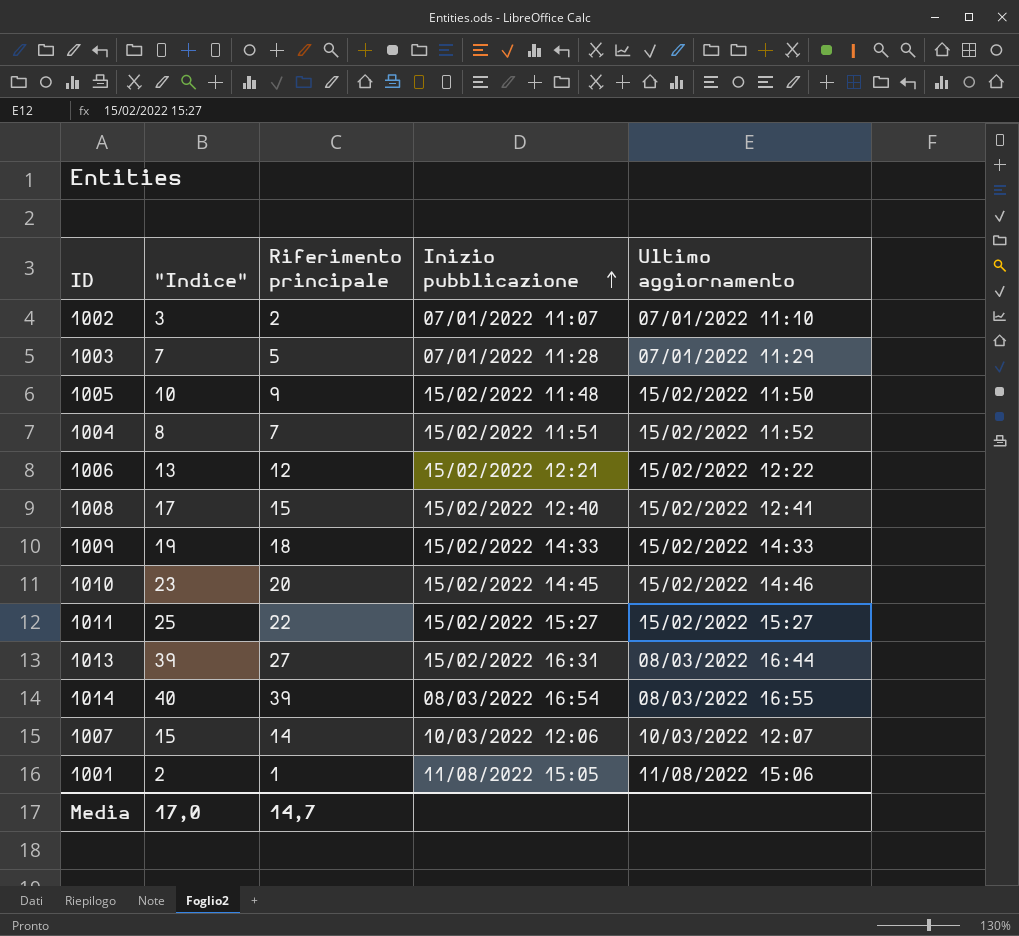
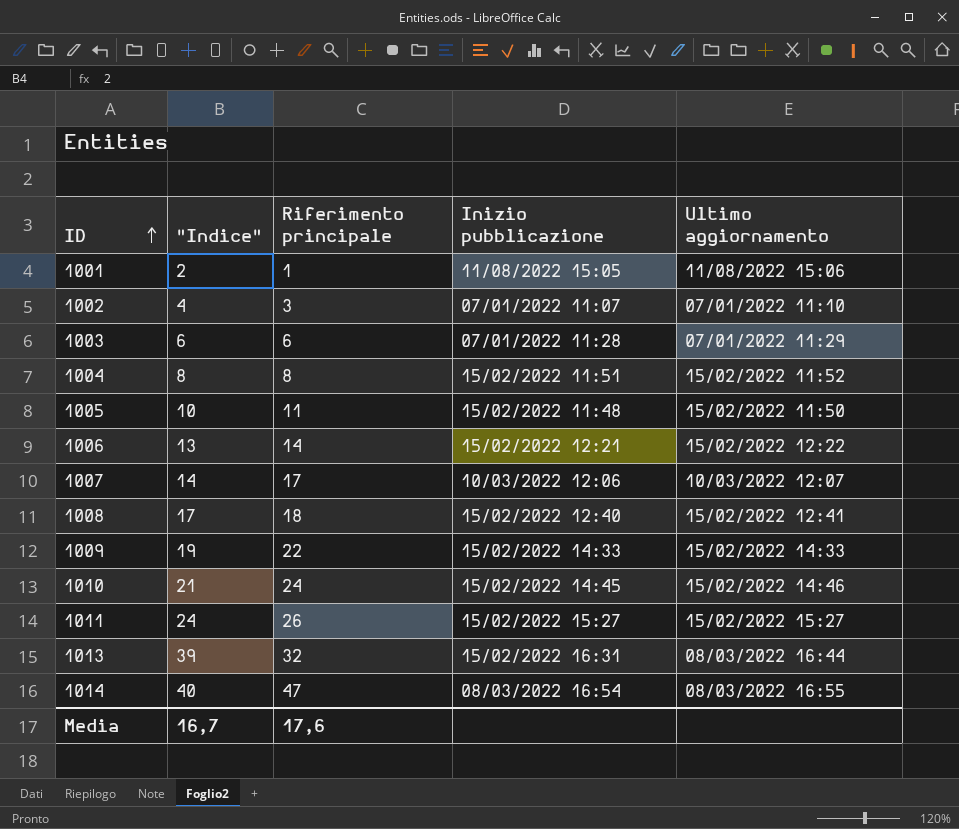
row order: Inizio pubblicazione ascending -> ID ascending
1002 | "Indice": 3 -> 4
1002 | Riferimento principale: 2 -> 3
1003 | "Indice": 7 -> 6
1003 | Riferimento principale: 5 -> 6
1004 | Riferimento principale: 7 -> 8
1005 | Riferimento principale: 9 -> 11
1006 | Riferimento principale: 12 -> 14
1007 | "Indice": 15 -> 14
1007 | Riferimento principale: 14 -> 17
1008 | Riferimento principale: 15 -> 18
1009 | Riferimento principale: 18 -> 22
1010 | "Indice": 23 -> 21
1010 | Riferimento principale: 20 -> 24
1011 | "Indice": 25 -> 24
1011 | Riferimento principale: 22 -> 26
1013 | Riferimento principale: 27 -> 32
1014 | Riferimento principale: 39 -> 47
Media | "Indice": 17,0 -> 16,7
Media | Riferimento principale: 14,7 -> 17,6

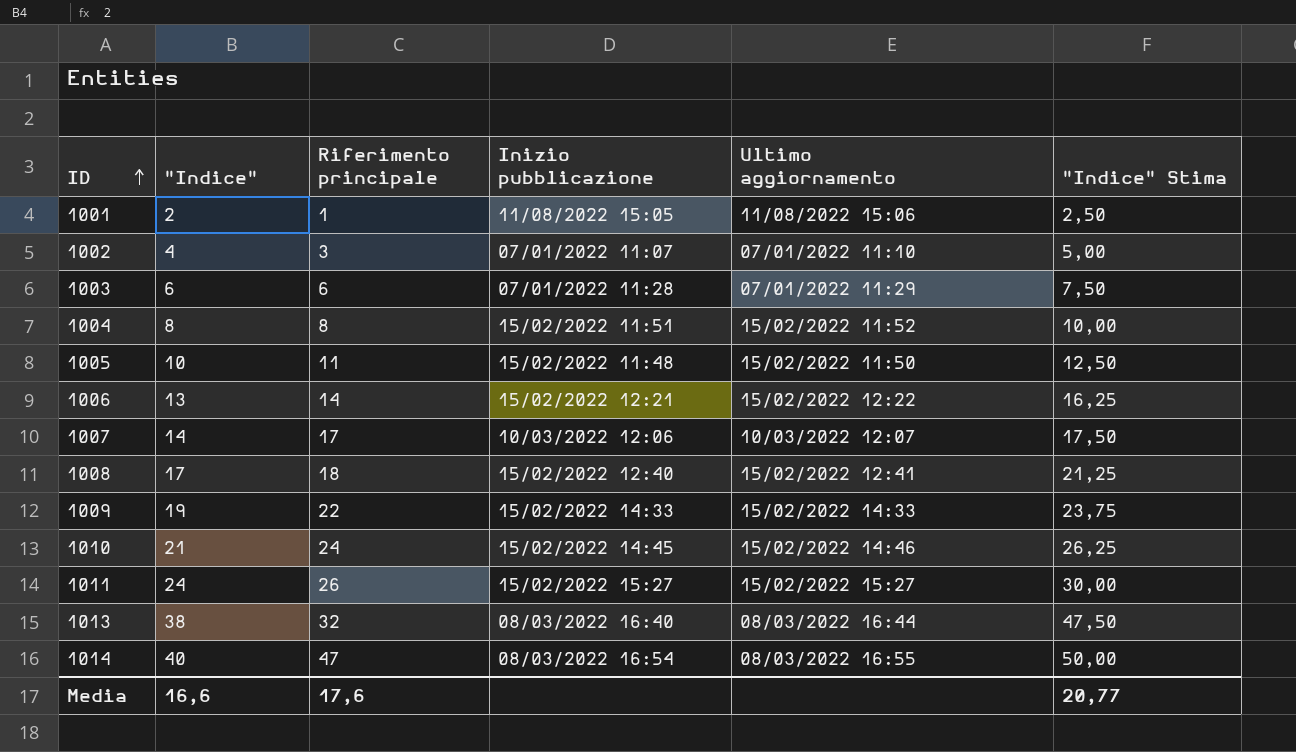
column "Indice" Stima | formula: none -> ["Indice"] * 1,25
1013 | "Indice": 39 -> 38
1013 | Inizio pubblicazione: 15/02/2022 16:31 -> 08/03/2022 16:40
Media | "Indice": 16,7 -> 16,6

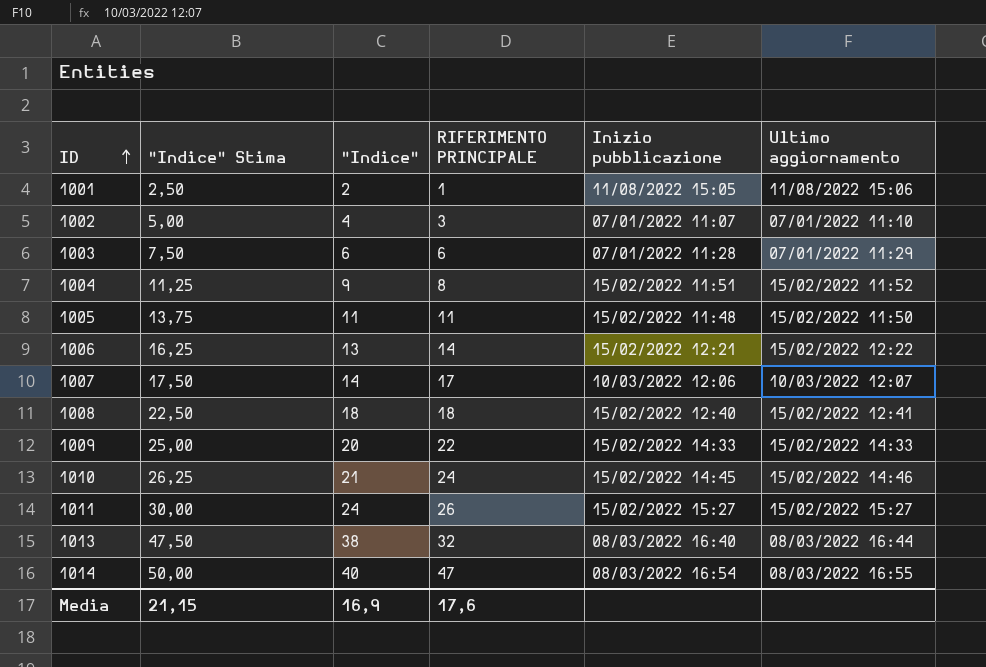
column "Indice" Stima | position: 6 -> 2
column name: Riferimento principale -> RIFERIMENTO PRINCIPALE
1004 | "Indice" Stima: 10,00 -> 11,25
1004 | "Indice": 8 -> 9
1005 | "Indice" Stima: 12,50 -> 13,75
1005 | "Indice": 10 -> 11
1008 | "Indice" Stima: 21,25 -> 22,50
1008 | "Indice": 17 -> 18
1009 | "Indice" Stima: 23,75 -> 25,00
1009 | "Indice": 19 -> 20
Media | "Indice" Stima: 20,77 -> 21,15
Media | "Indice": 16,6 -> 16,9

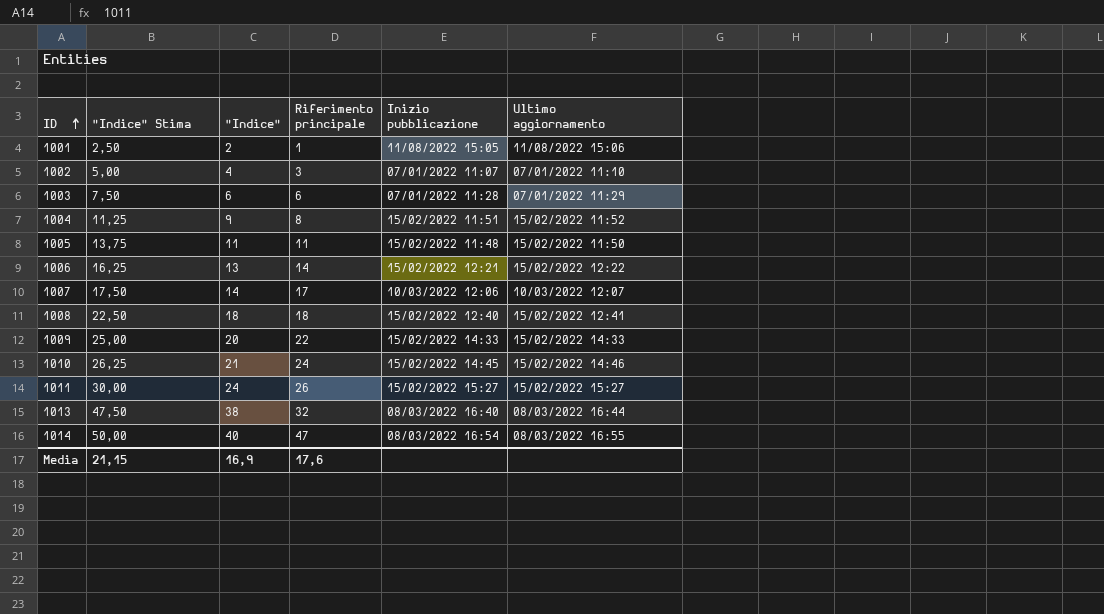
column name: RIFERIMENTO PRINCIPALE -> Riferimento principale

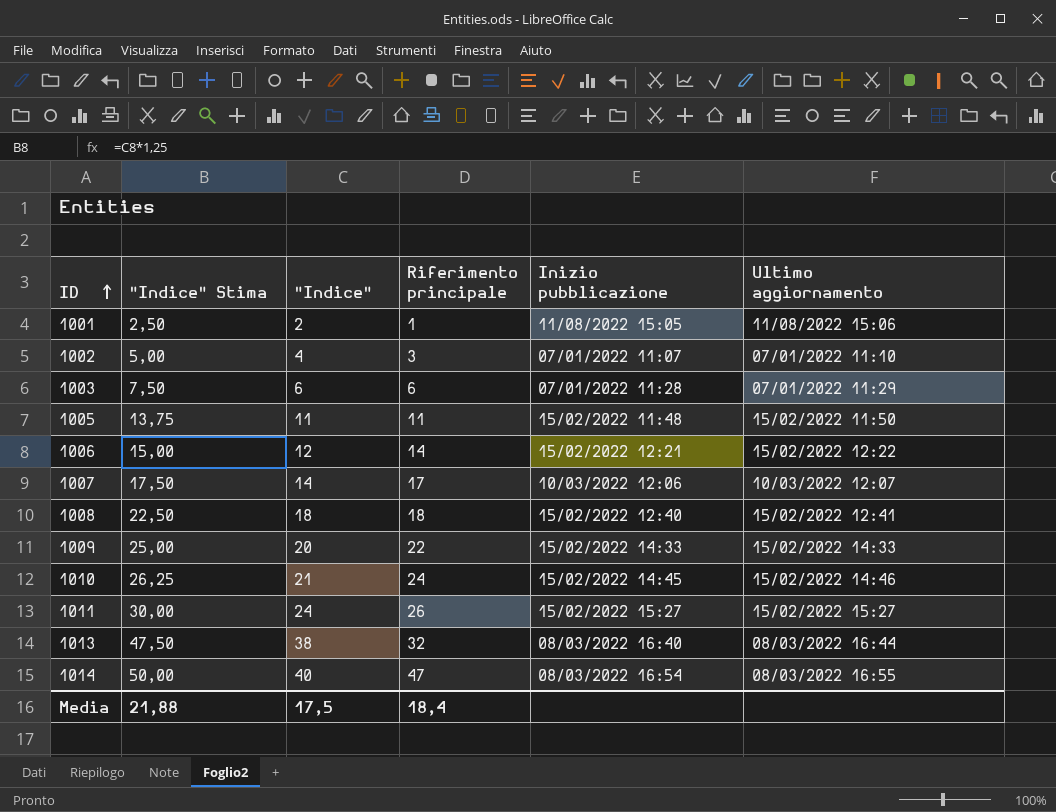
row 1004: 11,25 | 9 | 8 | 15/02/2022 11:51 | 15/02/2022 11:52 -> none
1006 | "Indice" Stima: 16,25 -> 15,00
1006 | "Indice": 13 -> 12
Media | "Indice" Stima: 21,15 -> 21,88
Media | "Indice": 16,9 -> 17,5
Media | Riferimento principale: 17,6 -> 18,4

